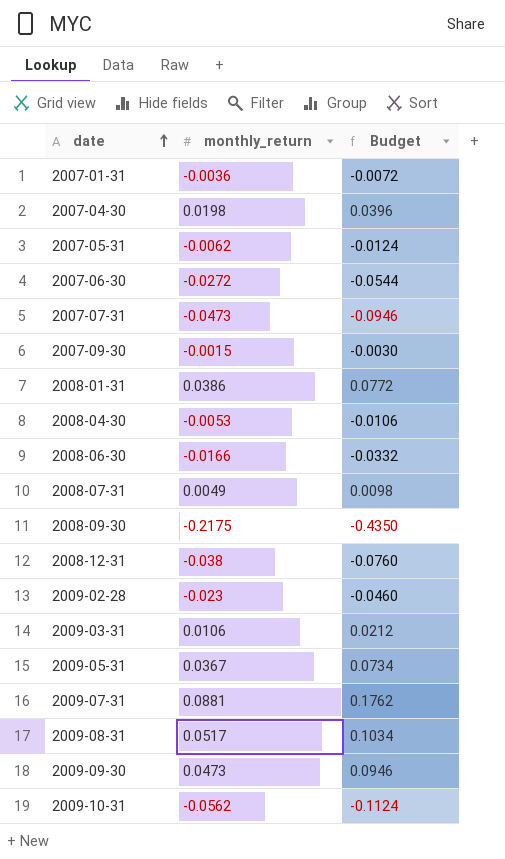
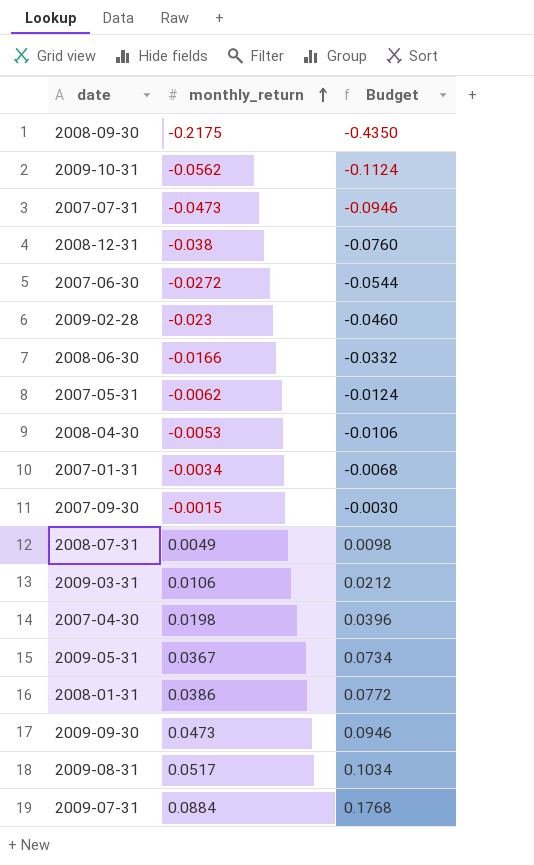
row order: date ascending -> monthly_return ascending
2007-01-31 | monthly_return: -0.0036 -> -0.0034
2007-01-31 | Budget: -0.0072 -> -0.0068
2009-07-31 | monthly_return: 0.0881 -> 0.0884
2009-07-31 | Budget: 0.1762 -> 0.1768

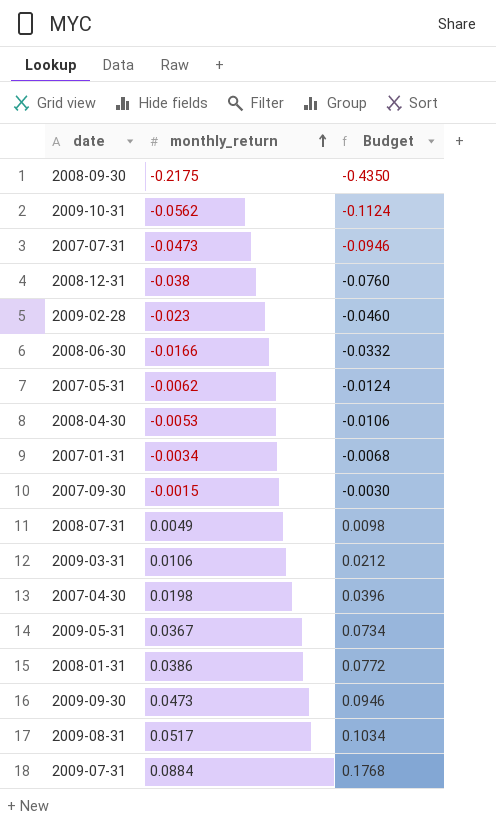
row 2007-06-30: -0.0272 | -0.0544 -> none

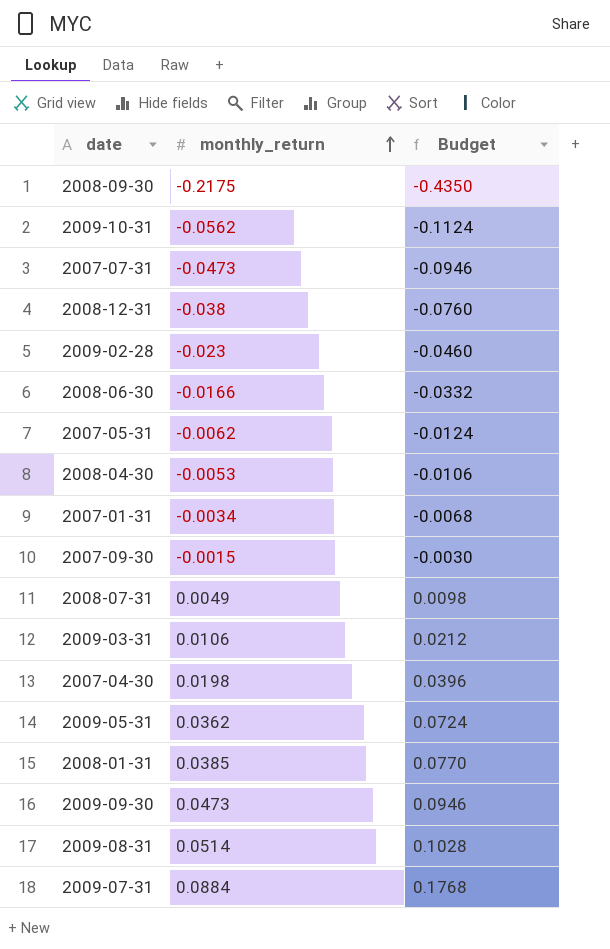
2009-05-31 | monthly_return: 0.0367 -> 0.0362
2009-05-31 | Budget: 0.0734 -> 0.0724
2008-01-31 | monthly_return: 0.0386 -> 0.0385
2008-01-31 | Budget: 0.0772 -> 0.0770
2009-08-31 | monthly_return: 0.0517 -> 0.0514
2009-08-31 | Budget: 0.1034 -> 0.1028

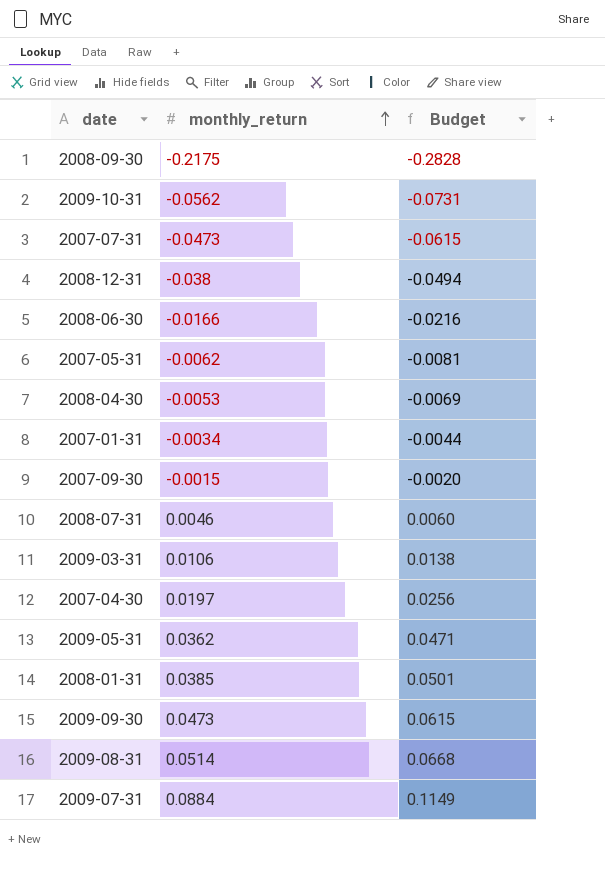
column Budget | formula: [monthly_return] * 2 -> [monthly_return] * 1.3
row 2009-02-28: -0.023 | -0.0460 -> none
2008-07-31 | monthly_return: 0.0049 -> 0.0046
2007-04-30 | monthly_return: 0.0198 -> 0.0197

